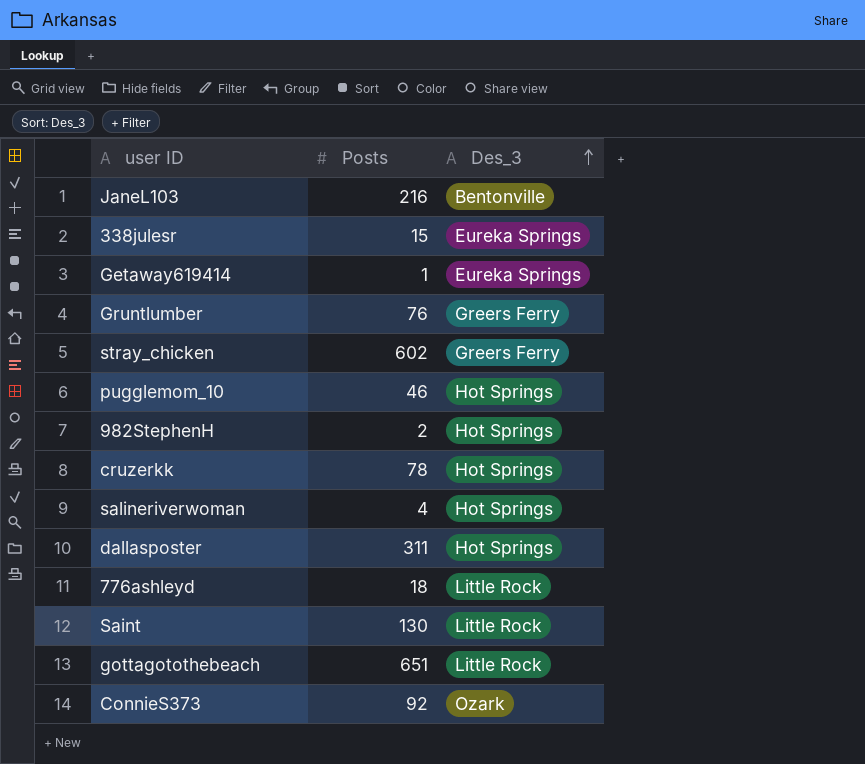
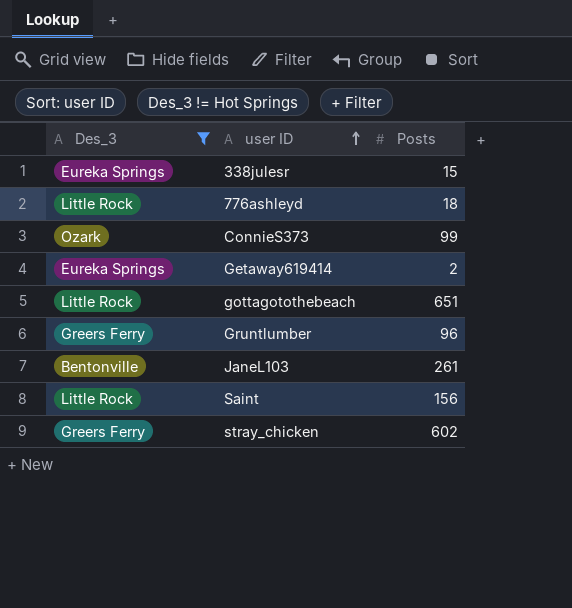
filter: none -> Des_3 != Hot Springs
row order: Des_3 ascending -> user ID ascending
column Des_3 | position: 3 -> 1
ConnieS373 | Posts: 92 -> 99
Getaway619414 | Posts: 1 -> 2
Gruntlumber | Posts: 76 -> 96
JaneL103 | Posts: 216 -> 261
Saint | Posts: 130 -> 156

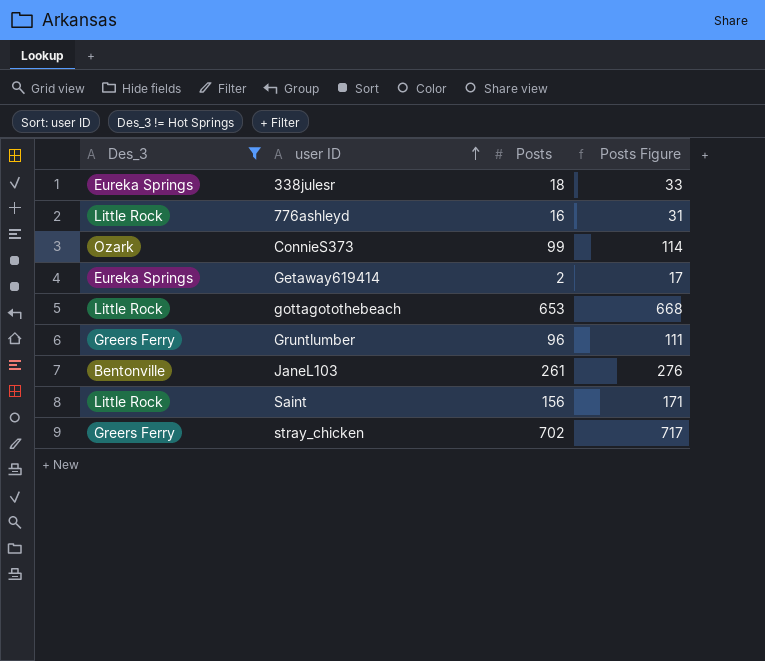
column Posts Figure | formula: none -> [Posts] + 15
338julesr | Posts: 15 -> 18
776ashleyd | Posts: 18 -> 16
gottagotothebeach | Posts: 651 -> 653
stray_chicken | Posts: 602 -> 702

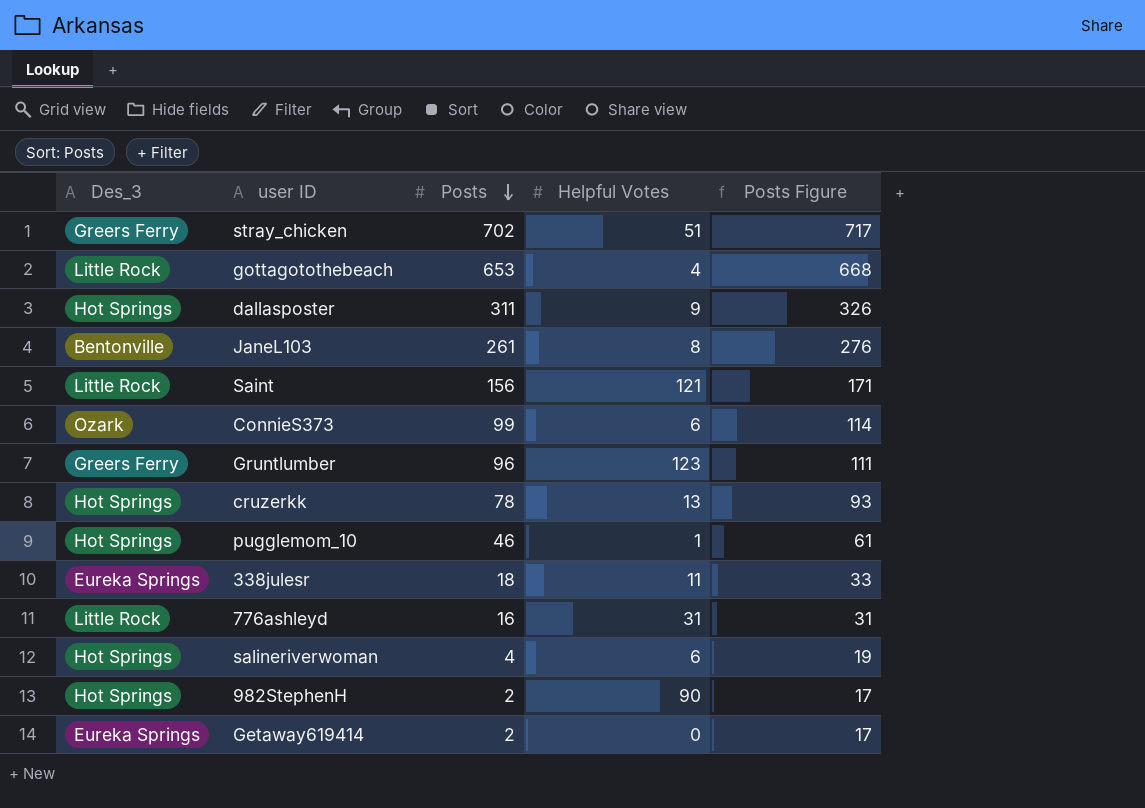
filter: Des_3 != Hot Springs -> none
row order: user ID ascending -> Posts descending
column Helpful Votes | position: none -> 4

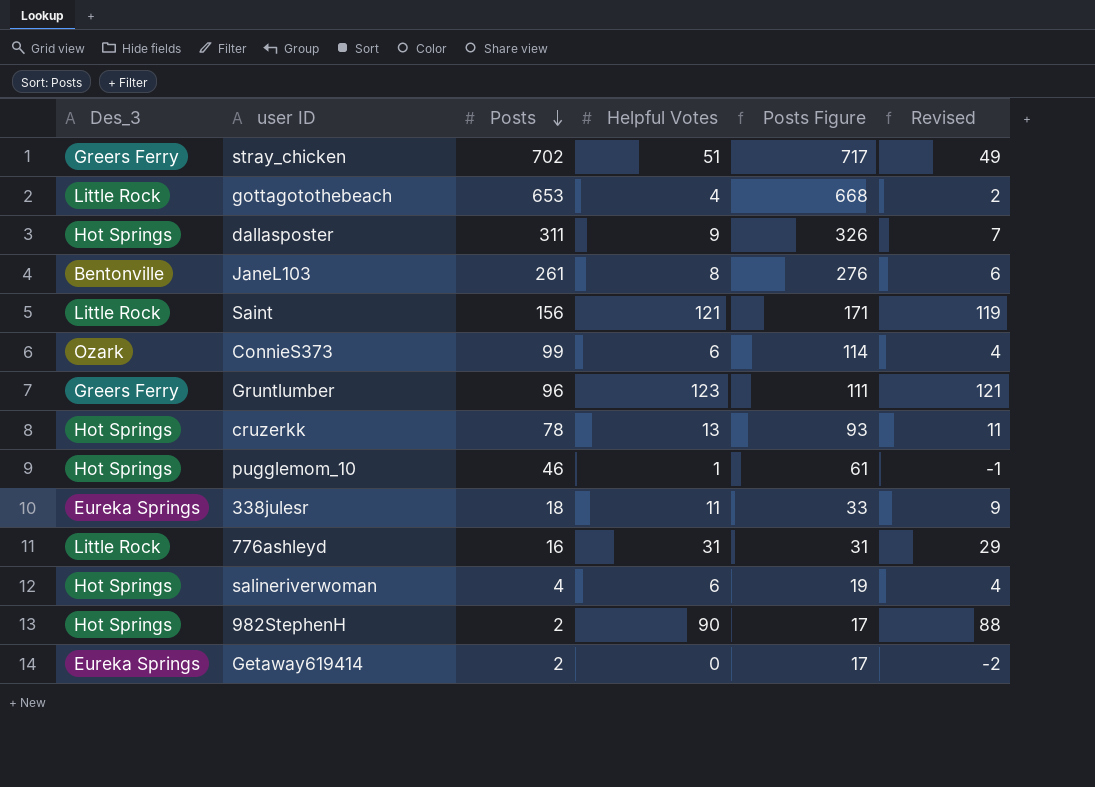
column Revised | formula: none -> [Helpful Votes] - 2

